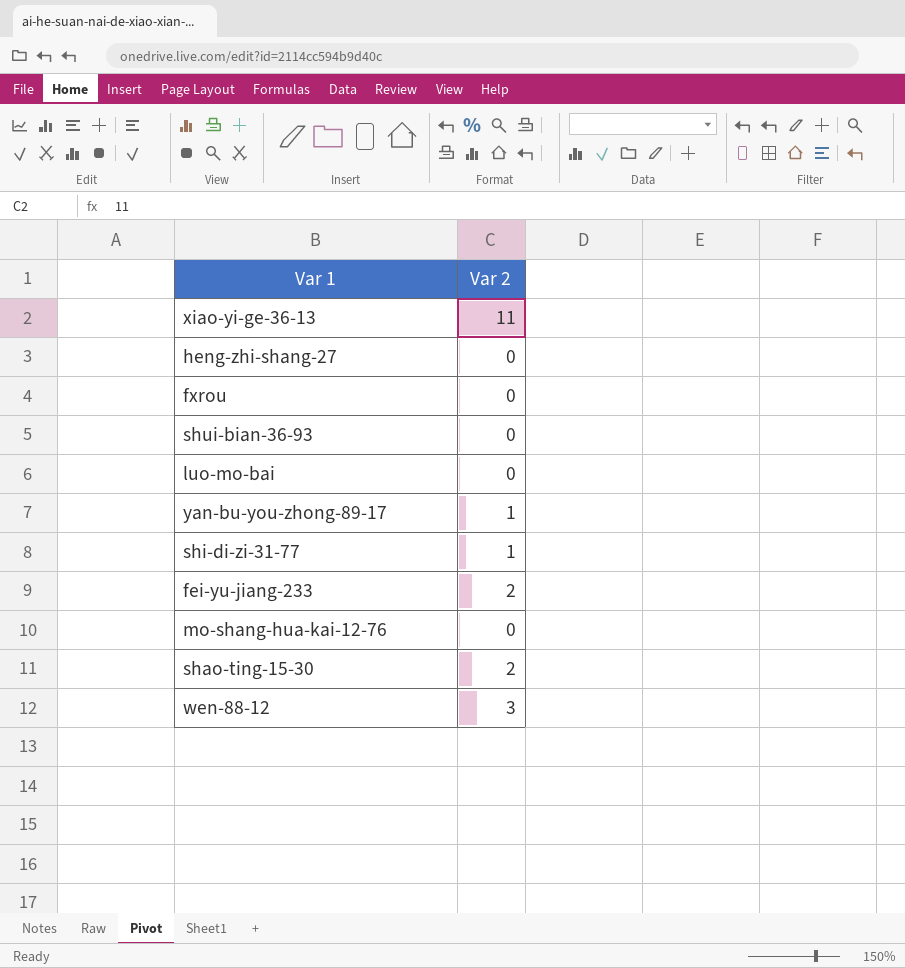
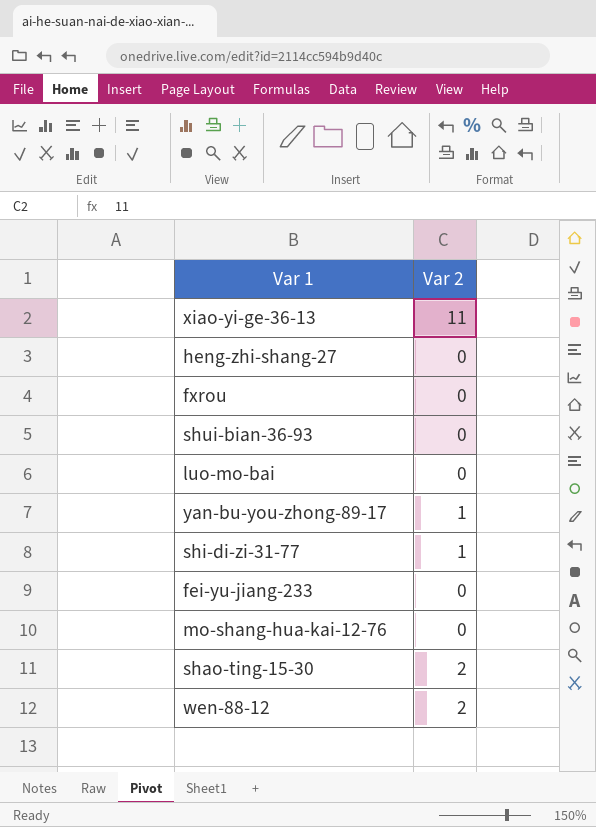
fei-yu-jiang-233 | Var 2: 2 -> 0
wen-88-12 | Var 2: 3 -> 2

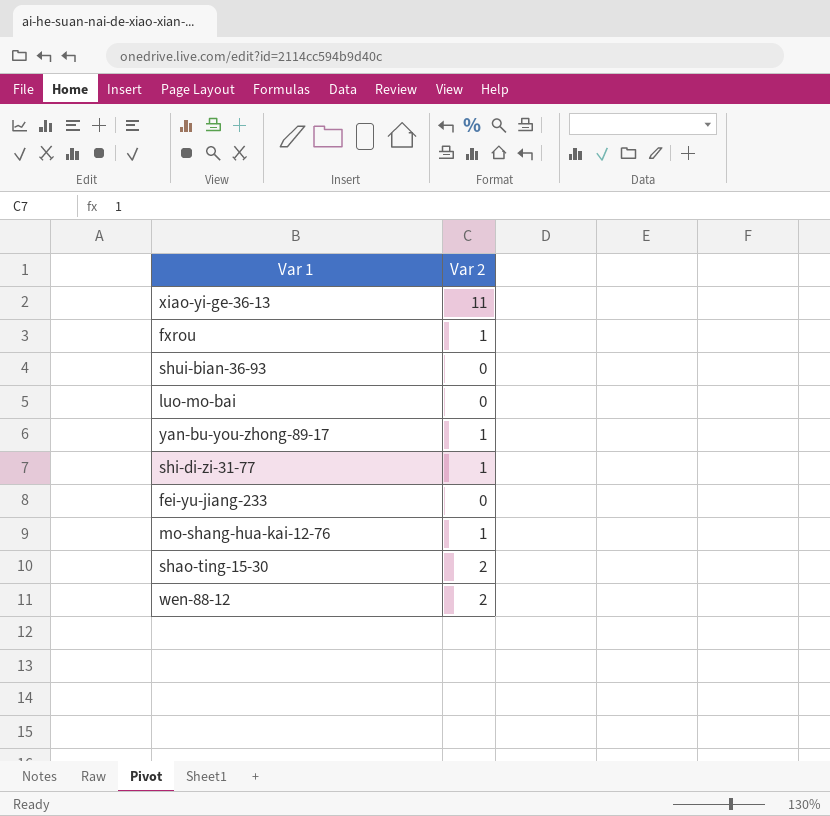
row heng-zhi-shang-27: 0 -> none
fxrou | Var 2: 0 -> 1
mo-shang-hua-kai-12-76 | Var 2: 0 -> 1

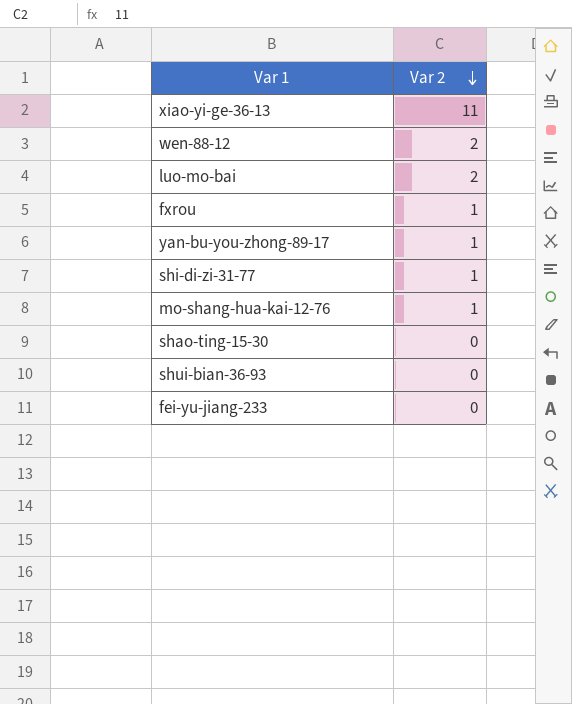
row order: none -> Var 2 descending
luo-mo-bai | Var 2: 0 -> 2
shao-ting-15-30 | Var 2: 2 -> 0

